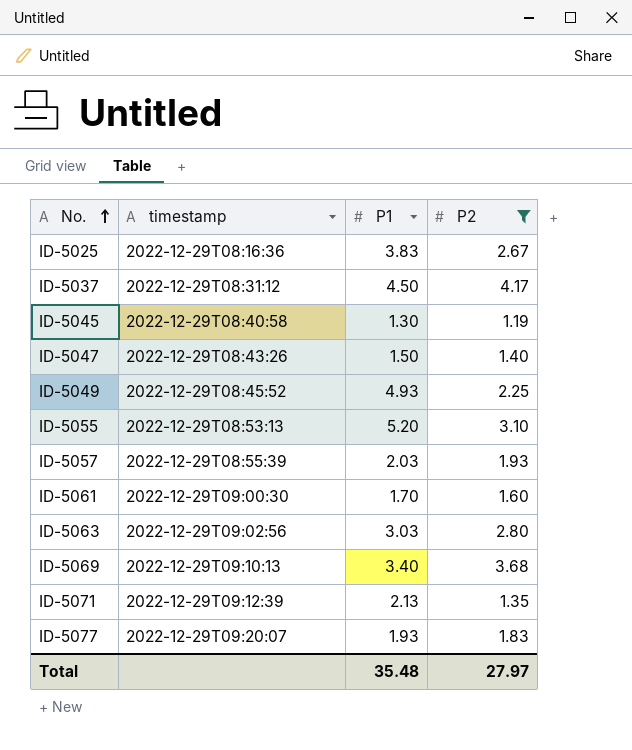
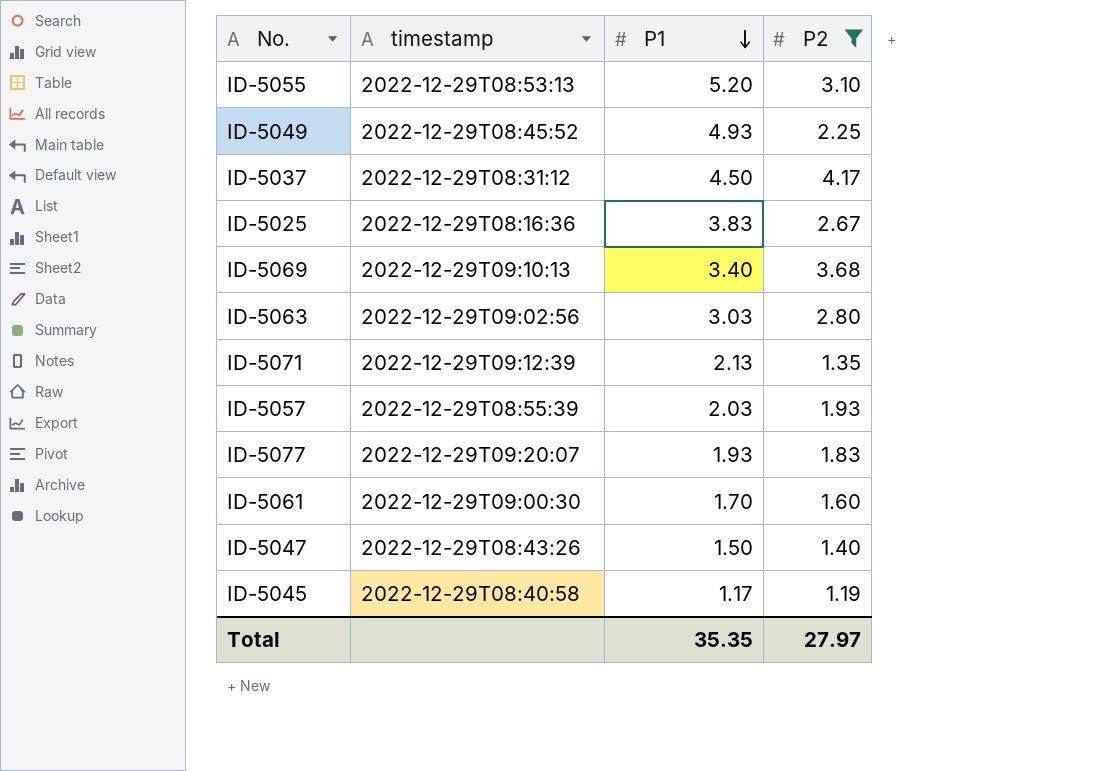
row order: No. ascending -> P1 descending
ID-5045 | P1: 1.30 -> 1.17
Total | P1: 35.48 -> 35.35

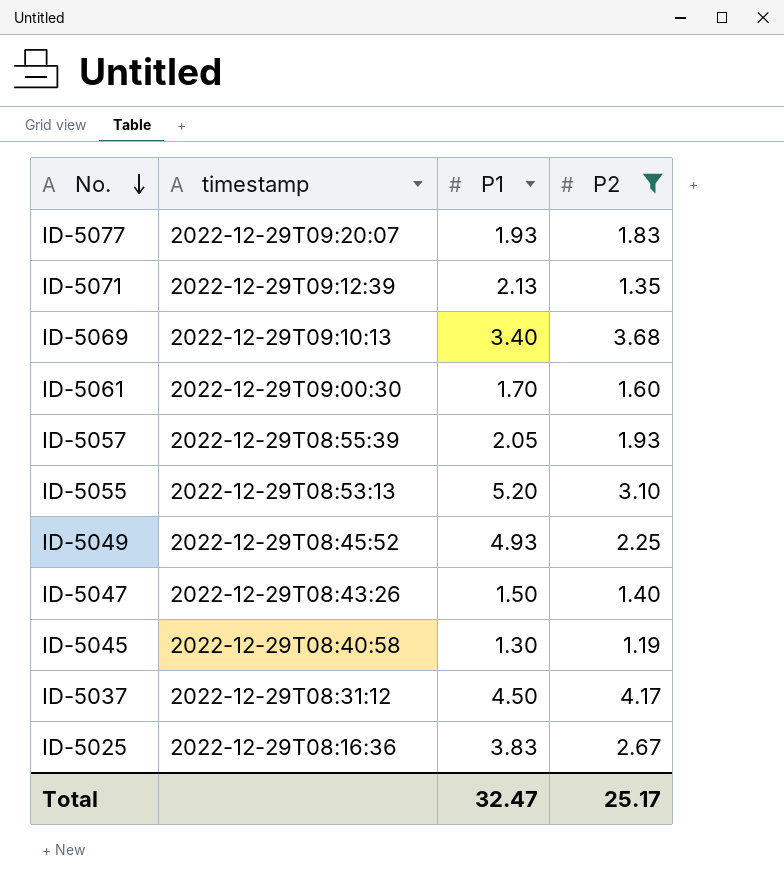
row order: P1 descending -> No. descending
row ID-5063: 2022-12-29T09:02:56 | 3.03 | 2.80 -> none
ID-5057 | P1: 2.03 -> 2.05
ID-5045 | P1: 1.17 -> 1.30
Total | P1: 35.35 -> 32.47
Total | P2: 27.97 -> 25.17

